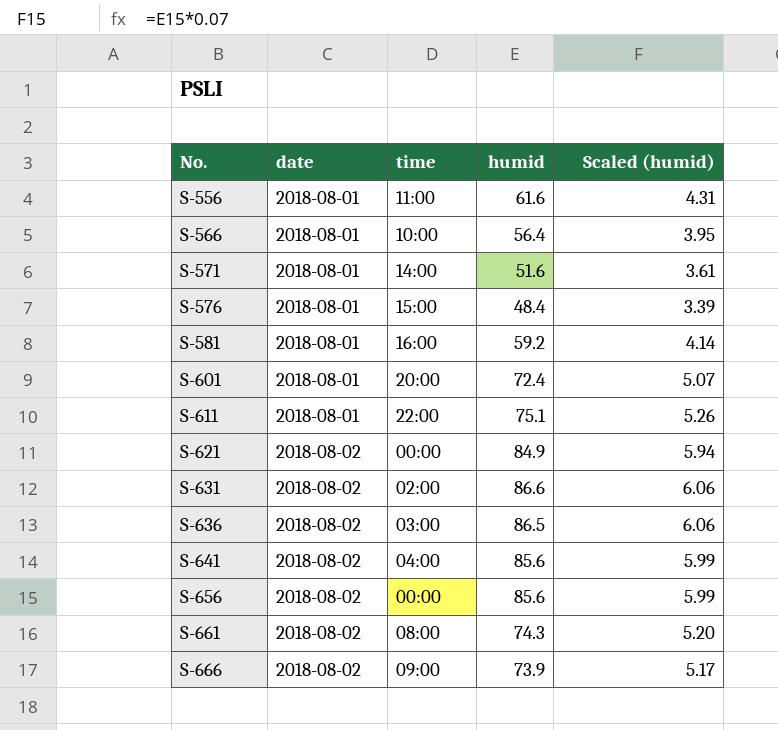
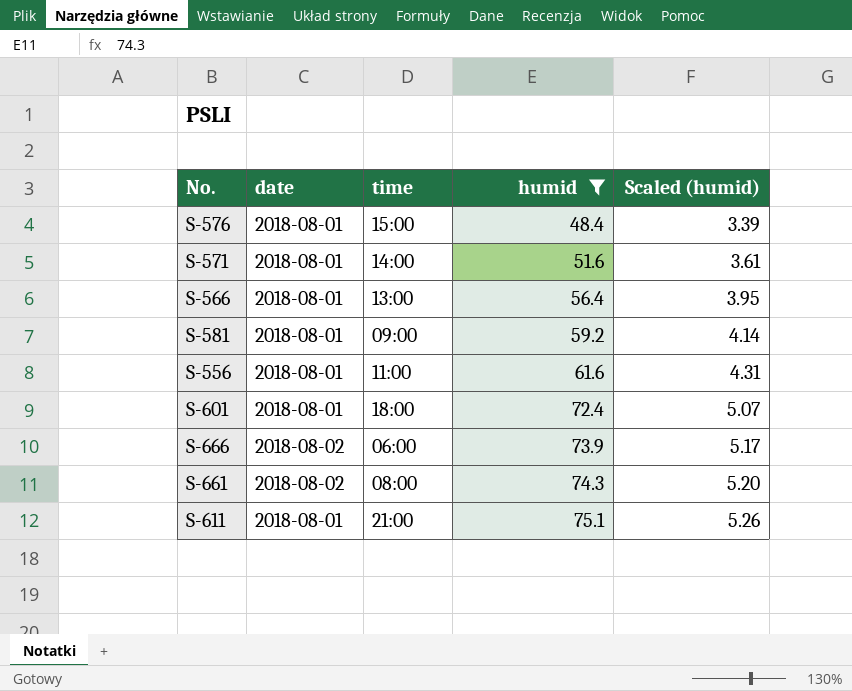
filter: none -> humid <= 75.1
row order: No. ascending -> humid ascending
S-566 | time: 10:00 -> 13:00
S-581 | time: 16:00 -> 09:00
S-601 | time: 20:00 -> 18:00
S-666 | time: 09:00 -> 06:00
S-611 | time: 22:00 -> 21:00

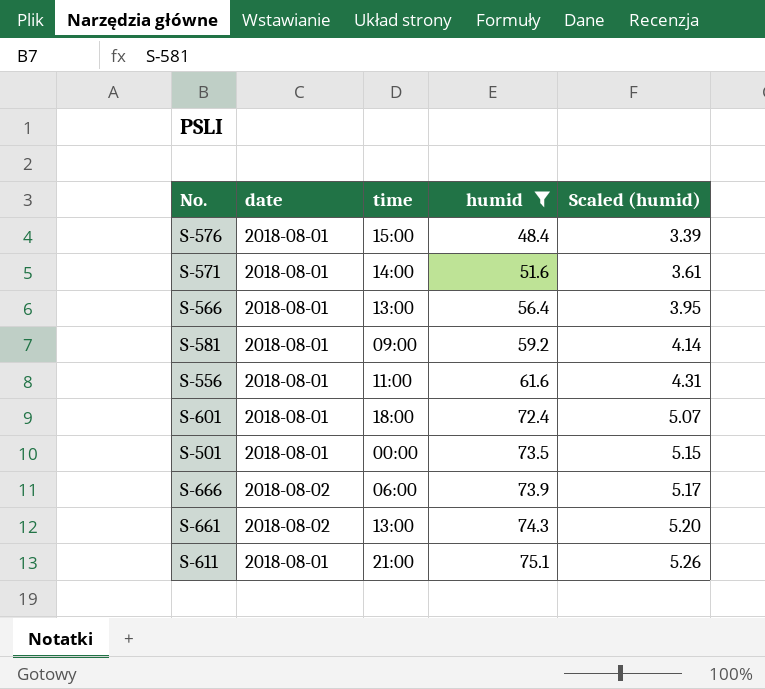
row S-501: none -> 2018-08-01 | 00:00 | 73.5 | 5.15
S-661 | time: 08:00 -> 13:00

